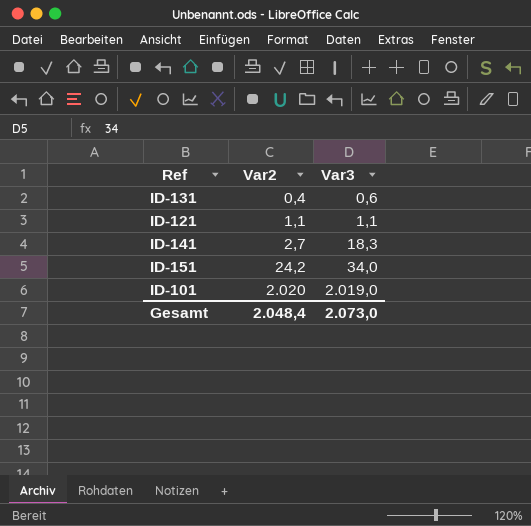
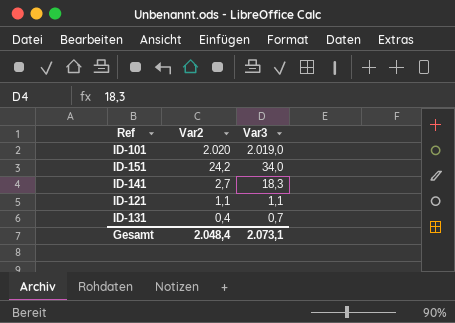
row order: Var2 ascending -> Var2 descending
ID-131 | Var3: 0,6 -> 0,7
Gesamt | Var3: 2.073,0 -> 2.073,1

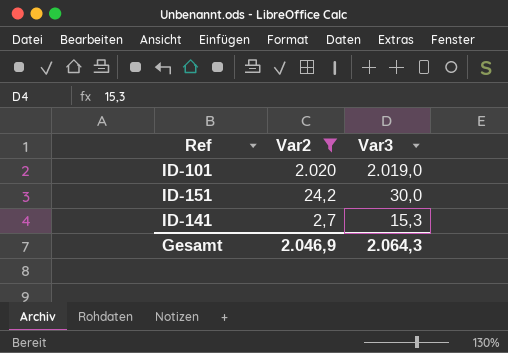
filter: none -> Var2 >= 2,7
ID-151 | Var3: 34,0 -> 30,0
ID-141 | Var3: 18,3 -> 15,3
Gesamt | Var2: 2.048,4 -> 2.046,9
Gesamt | Var3: 2.073,1 -> 2.064,3

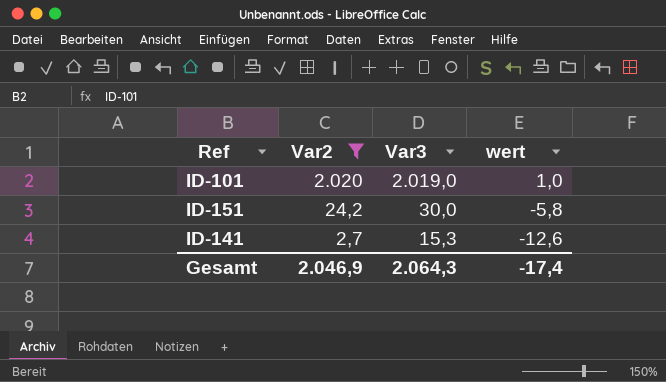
column wert | formula: none -> [Var2] - [Var3]

